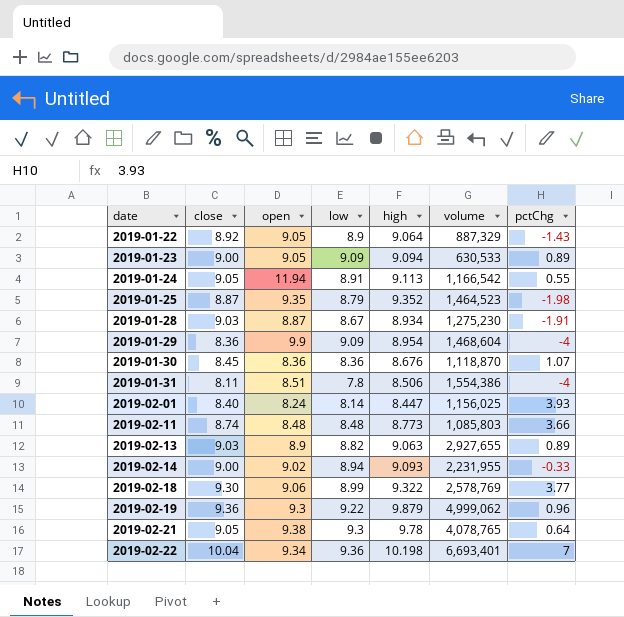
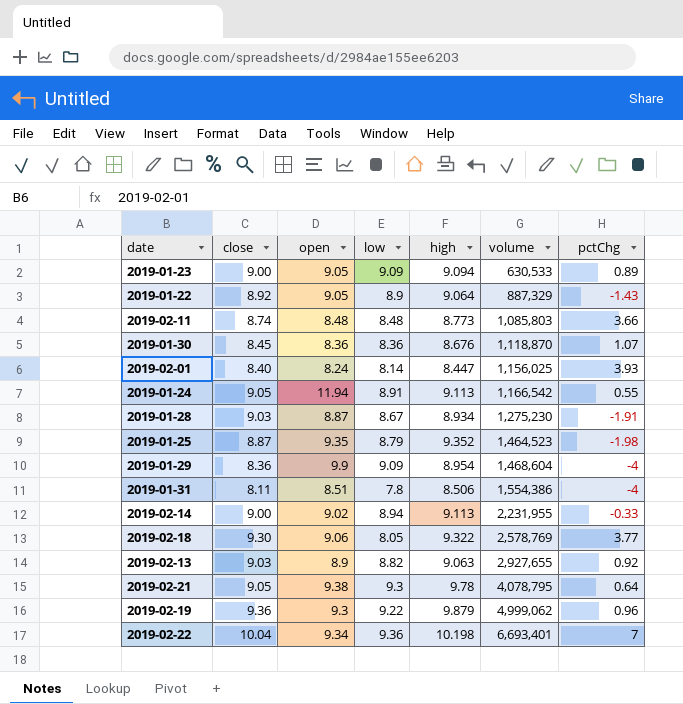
row order: date ascending -> volume ascending
2019-02-14 | high: 9.093 -> 9.113
2019-02-18 | low: 8.99 -> 8.05
2019-02-13 | pctChg: 0.89 -> 0.92
2019-02-21 | volume: 4,078,765 -> 4,078,795

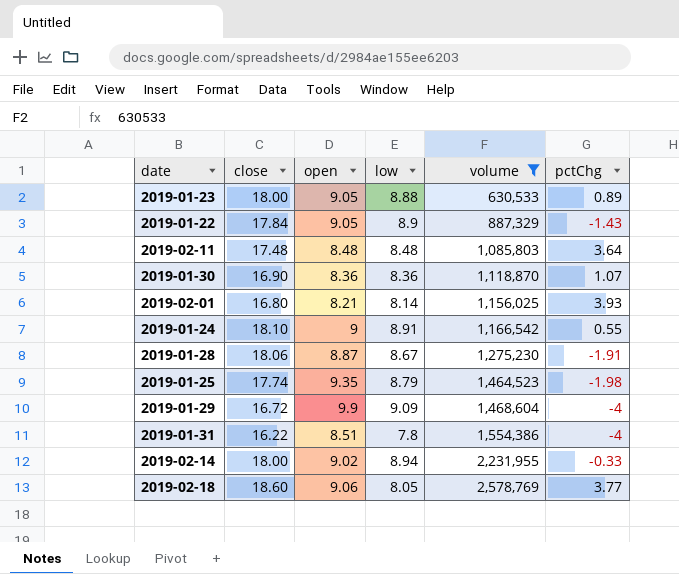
filter: none -> volume <= 2,578,769
column high | position: 5 -> none
2019-01-23 | close: 9.00 -> 18.00
2019-01-23 | low: 9.09 -> 8.88
2019-01-22 | close: 8.92 -> 17.84
2019-02-11 | close: 8.74 -> 17.48
2019-02-11 | pctChg: 3.66 -> 3.64
2019-01-30 | close: 8.45 -> 16.90
2019-02-01 | close: 8.40 -> 16.80
2019-02-01 | open: 8.24 -> 8.21
2019-01-24 | close: 9.05 -> 18.10
2019-01-24 | open: 11.94 -> 9
2019-01-28 | close: 9.03 -> 18.06
2019-01-25 | close: 8.87 -> 17.74
2019-01-29 | close: 8.36 -> 16.72
2019-01-31 | close: 8.11 -> 16.22
2019-02-14 | close: 9.00 -> 18.00
2019-02-18 | close: 9.30 -> 18.60

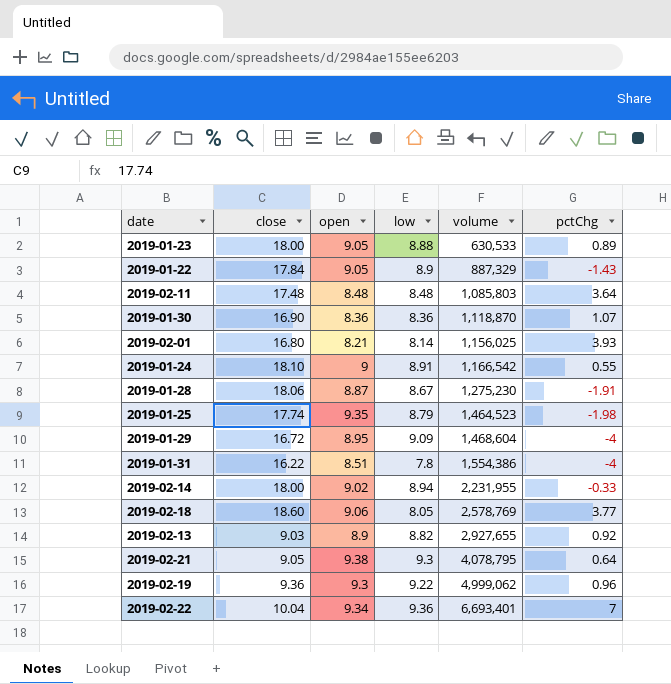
filter: volume <= 2,578,769 -> none
2019-01-29 | open: 9.9 -> 8.95

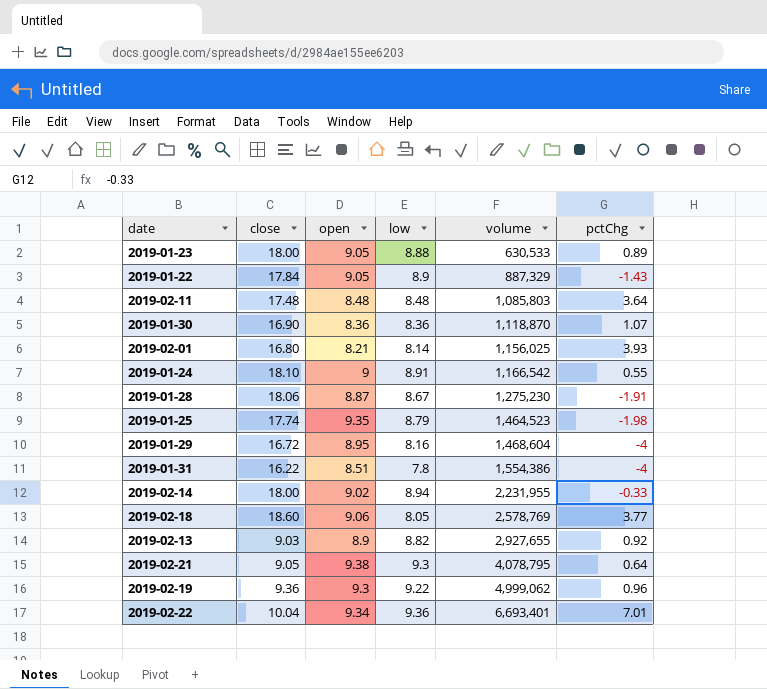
2019-01-29 | low: 9.09 -> 8.16
2019-02-22 | pctChg: 7 -> 7.01

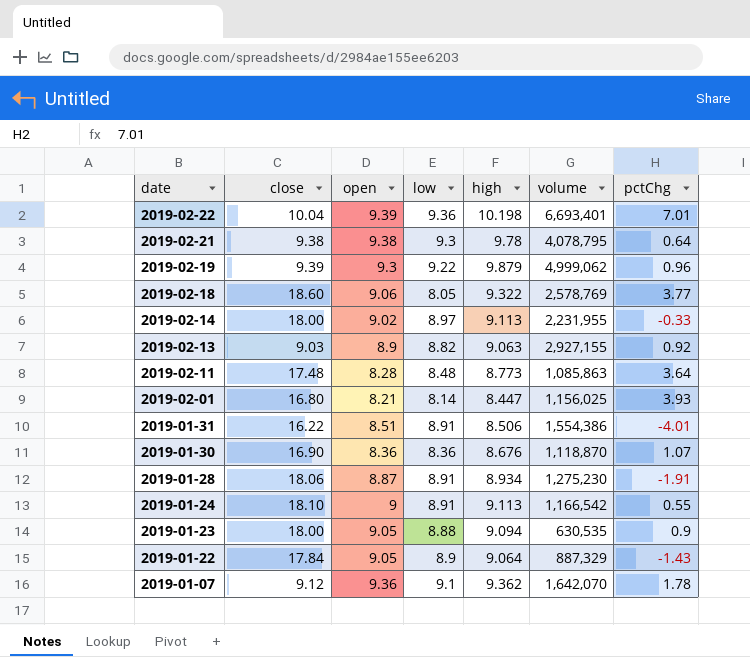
row order: volume ascending -> date descending
column high | position: none -> 5
row 2019-01-25: 17.74 | 9.35 | 8.79 | 1,464,523 | -1.98 -> none
row 2019-01-29: 16.72 | 8.95 | 8.16 | 1,468,604 | -4 -> none
2019-02-22 | open: 9.34 -> 9.39
2019-02-21 | close: 9.05 -> 9.38
2019-02-19 | close: 9.36 -> 9.39
2019-02-14 | low: 8.94 -> 8.97
2019-02-13 | volume: 2,927,655 -> 2,927,155
2019-02-11 | open: 8.48 -> 8.28
2019-02-11 | volume: 1,085,803 -> 1,085,863
2019-01-31 | low: 7.8 -> 8.91
2019-01-31 | pctChg: -4 -> -4.01
2019-01-28 | low: 8.67 -> 8.91
2019-01-23 | volume: 630,533 -> 630,535
2019-01-23 | pctChg: 0.89 -> 0.9
row 2019-01-07: none -> 9.12 | 9.36 | 9.1 | 9.362 | 1,642,070 | 1.78

